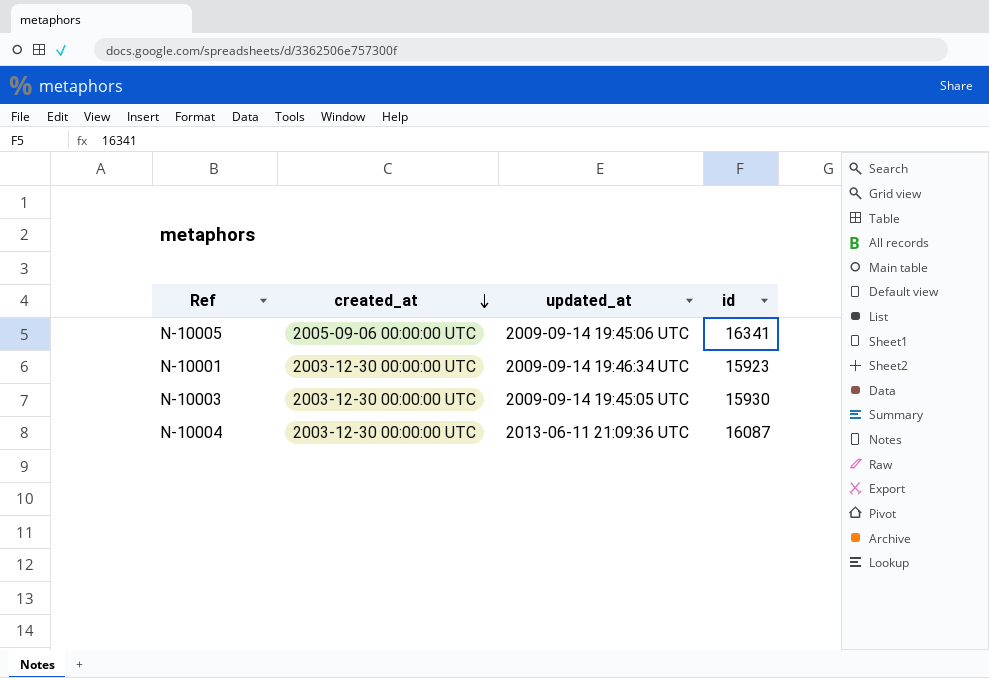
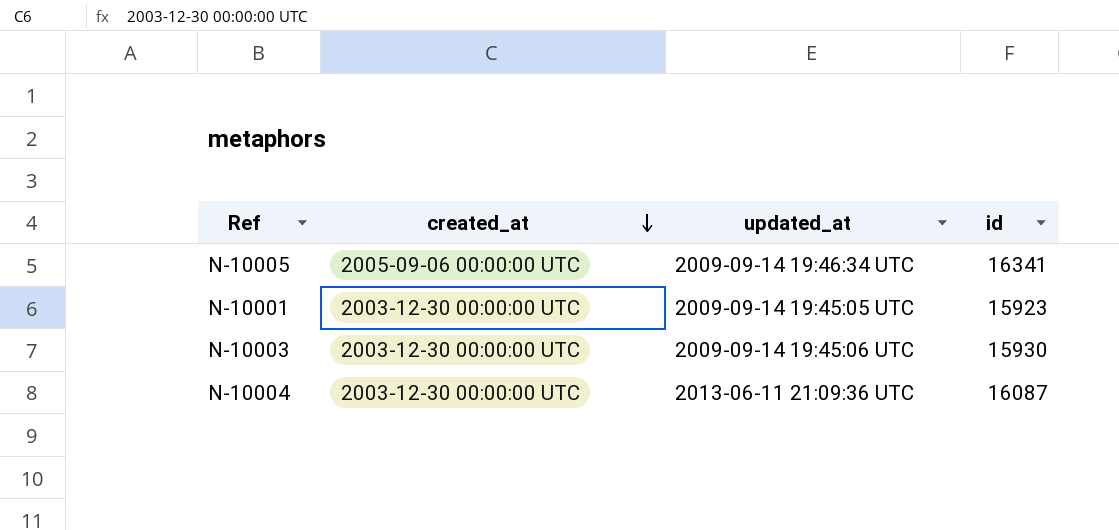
N-10005 | updated_at: 2009-09-14 19:45:06 UTC -> 2009-09-14 19:46:34 UTC
N-10001 | updated_at: 2009-09-14 19:46:34 UTC -> 2009-09-14 19:45:05 UTC
N-10003 | updated_at: 2009-09-14 19:45:05 UTC -> 2009-09-14 19:45:06 UTC

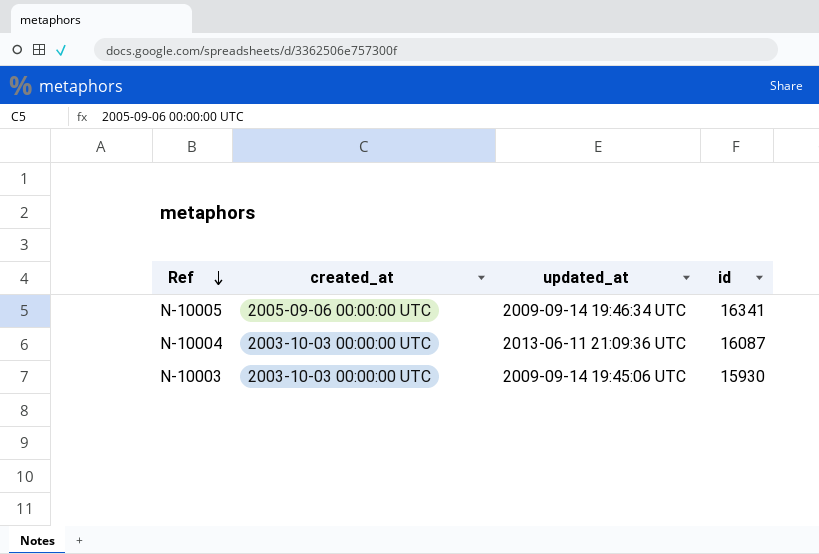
row order: created_at descending -> Ref descending
row N-10001: 2003-12-30 00:00:00 UTC | 2009-09-14 19:45:05 UTC | 15923 -> none
N-10004 | created_at: 2003-12-30 00:00:00 UTC -> 2003-10-03 00:00:00 UTC
N-10003 | created_at: 2003-12-30 00:00:00 UTC -> 2003-10-03 00:00:00 UTC

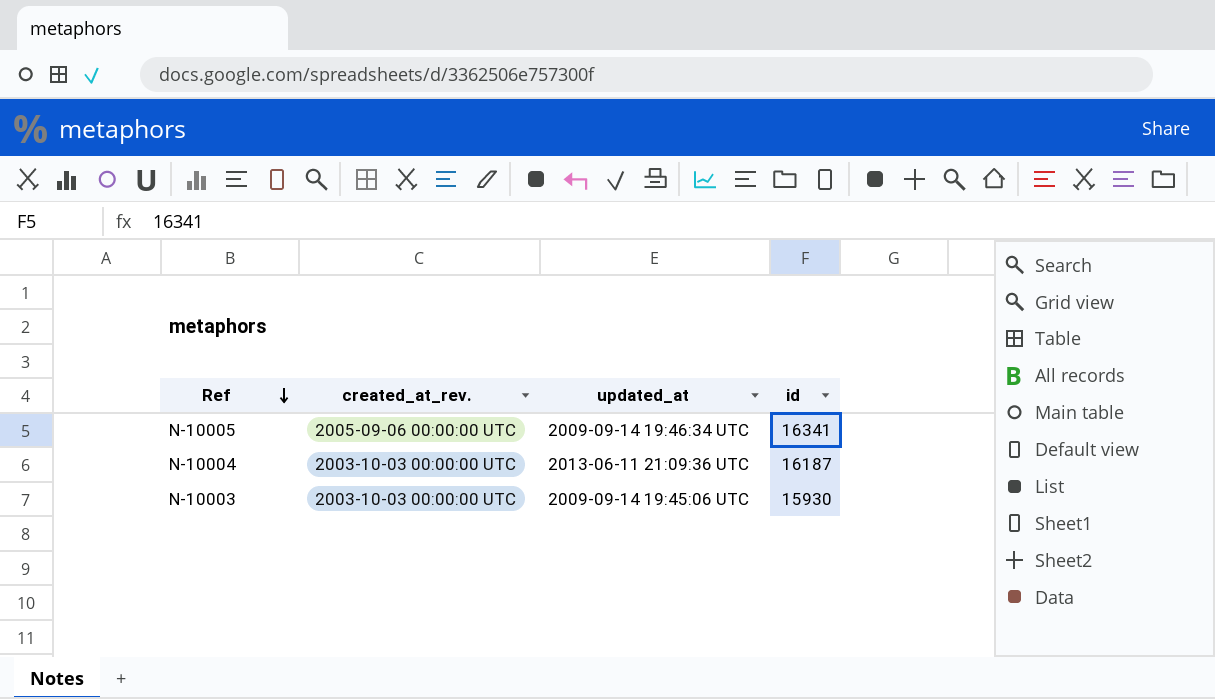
column name: created_at -> created_at_rev.
N-10004 | id: 16087 -> 16187

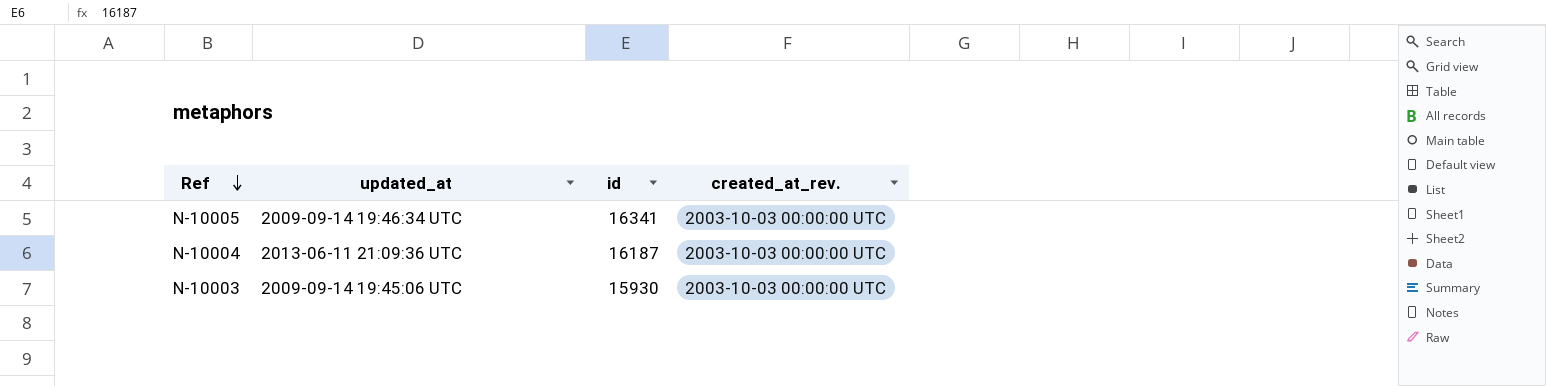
column created_at_rev. | position: 2 -> 4
N-10005 | created_at_rev.: 2005-09-06 00:00:00 UTC -> 2003-10-03 00:00:00 UTC

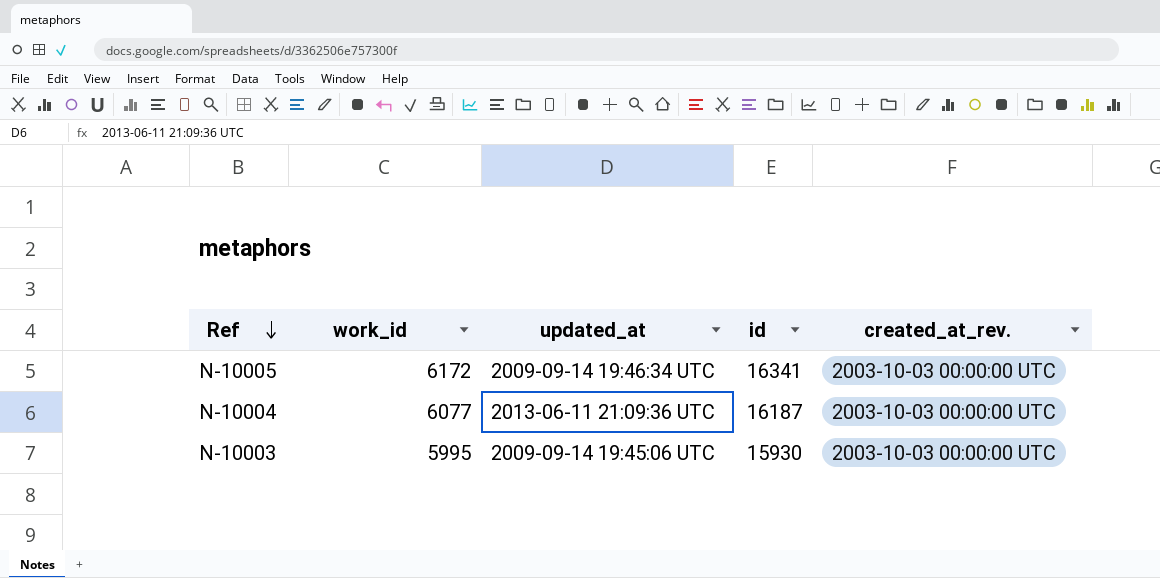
column work_id | position: none -> 2

